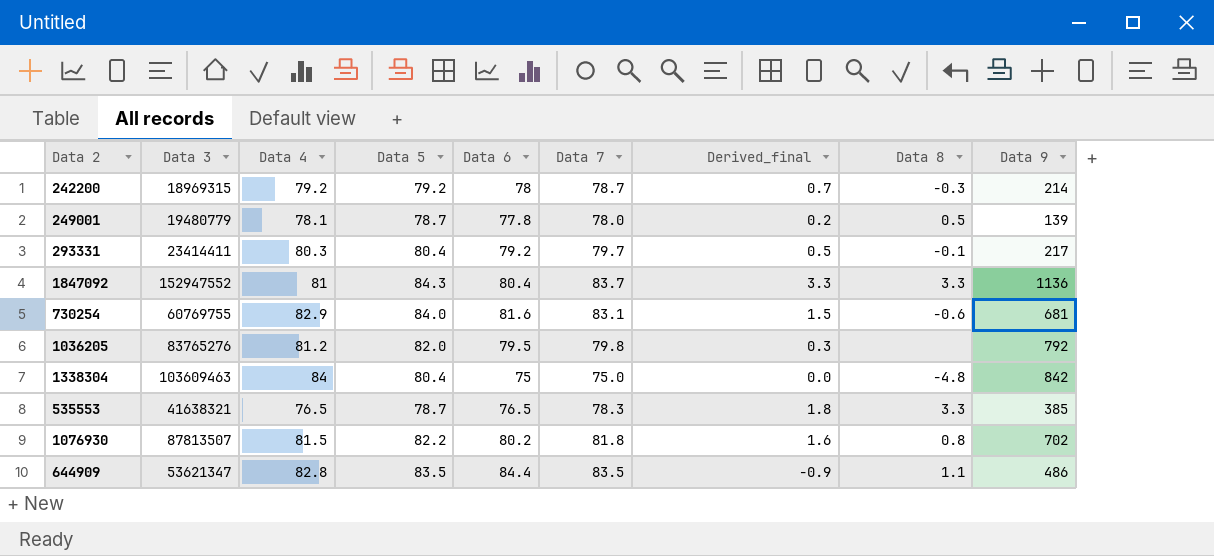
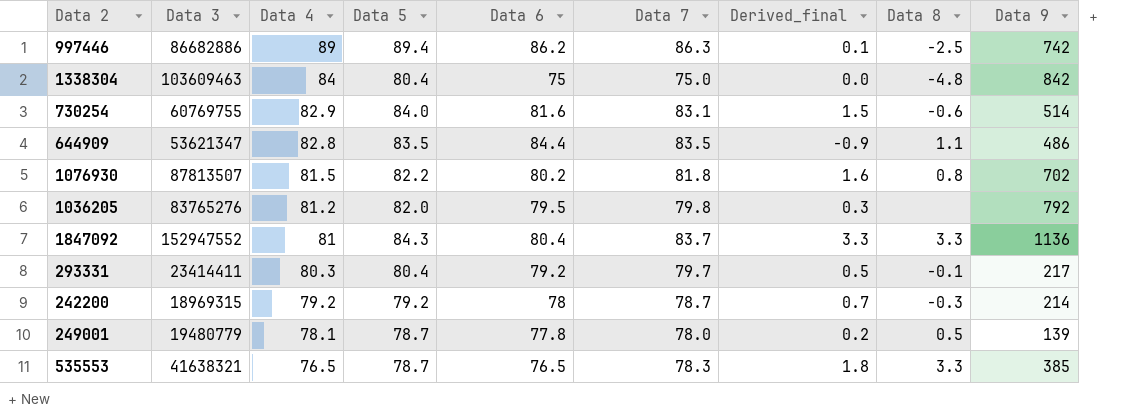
row order: none -> Data 4 descending
row 997446: none -> 86682886 | 89 | 89.4 | 86.2 | 86.3 | 0.1 | -2.5 | 742
730254 | Data 9: 681 -> 514

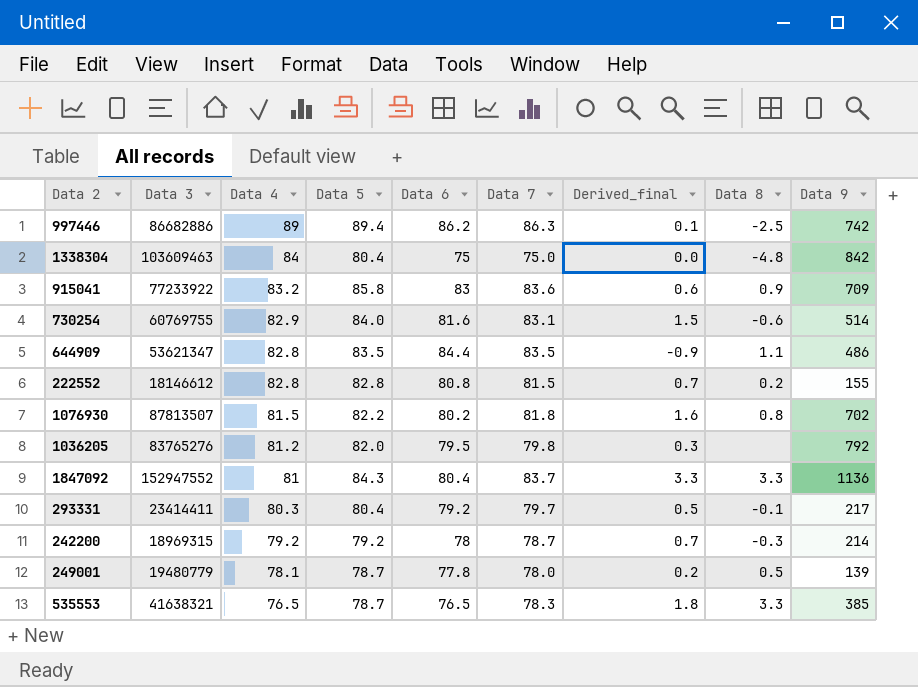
row 915041: none -> 77233922 | 83.2 | 85.8 | 83 | 83.6 | 0.6 | 0.9 | 709
row 222552: none -> 18146612 | 82.8 | 82.8 | 80.8 | 81.5 | 0.7 | 0.2 | 155

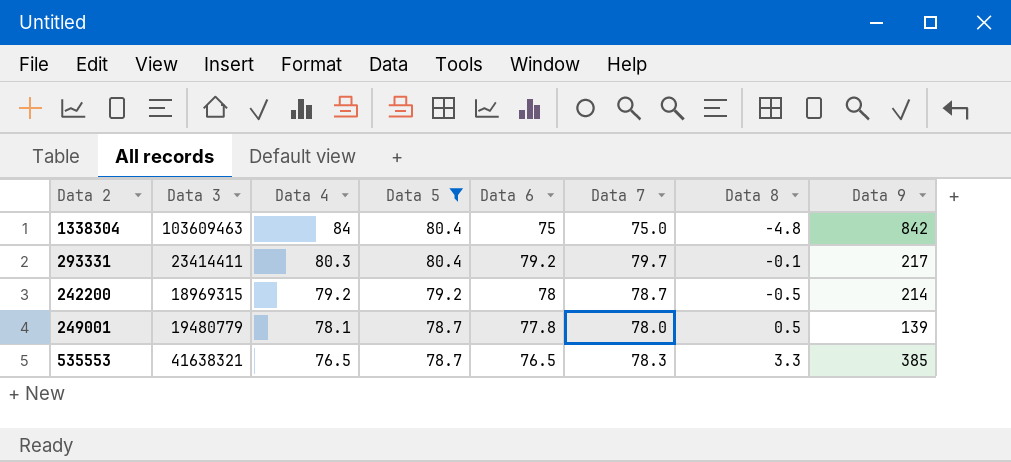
filter: none -> Data 5 <= 80.4
column Derived_final | formula: [Data 7] - [Data 6] -> none
242200 | Data 8: -0.3 -> -0.5

